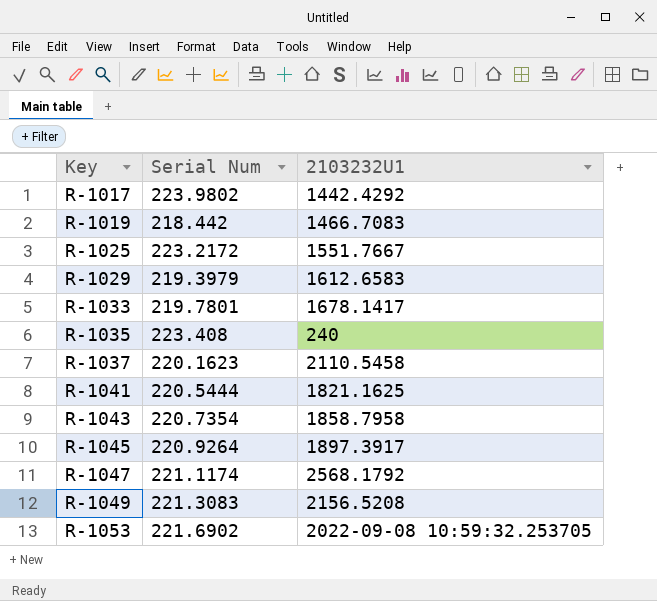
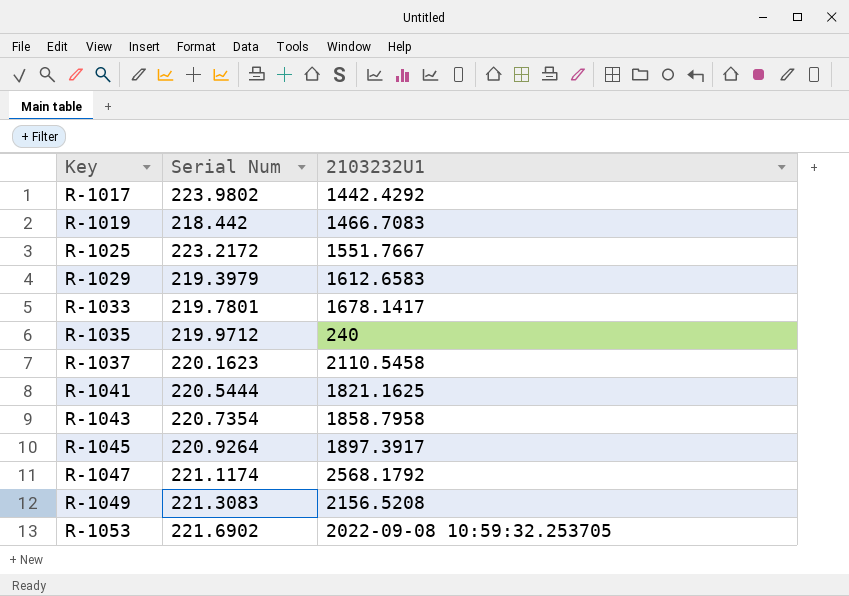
R-1035 | Serial Num: 223.408 -> 219.9712

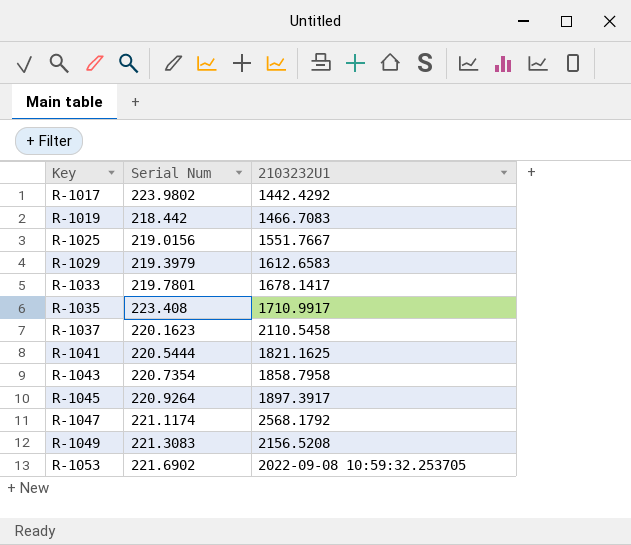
R-1025 | Serial Num: 223.2172 -> 219.0156
R-1035 | Serial Num: 219.9712 -> 223.408
R-1035 | 2103232U1: 240 -> 1710.9917

